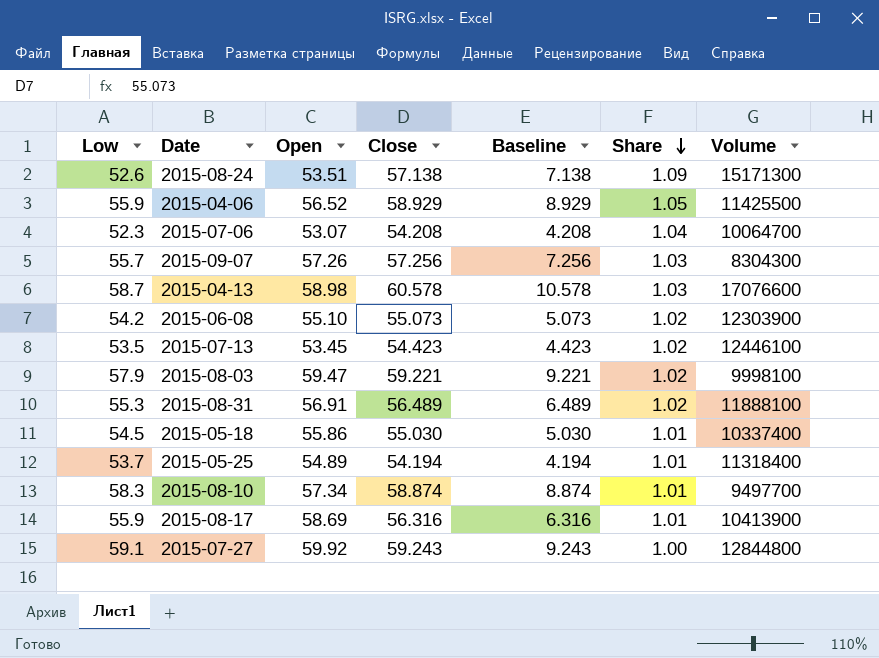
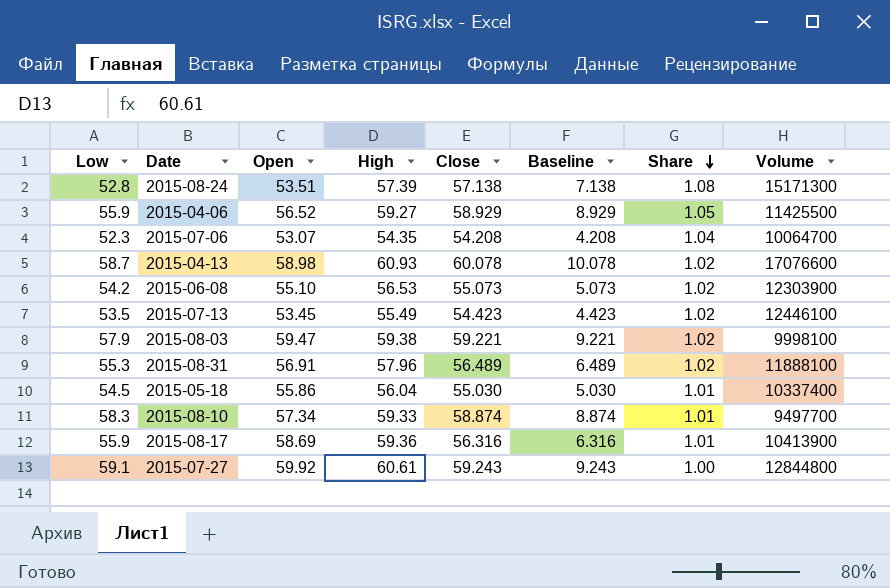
column High | position: none -> 4
row 2015-09-07: 55.7 | 57.26 | 57.256 | 7.256 | 1.03 | 8304300 -> none
row 2015-05-25: 53.7 | 54.89 | 54.194 | 4.194 | 1.01 | 11318400 -> none
2015-08-24 | Low: 52.6 -> 52.8
2015-08-24 | Share: 1.09 -> 1.08
2015-04-13 | Close: 60.578 -> 60.078
2015-04-13 | Baseline: 10.578 -> 10.078
2015-04-13 | Share: 1.03 -> 1.02

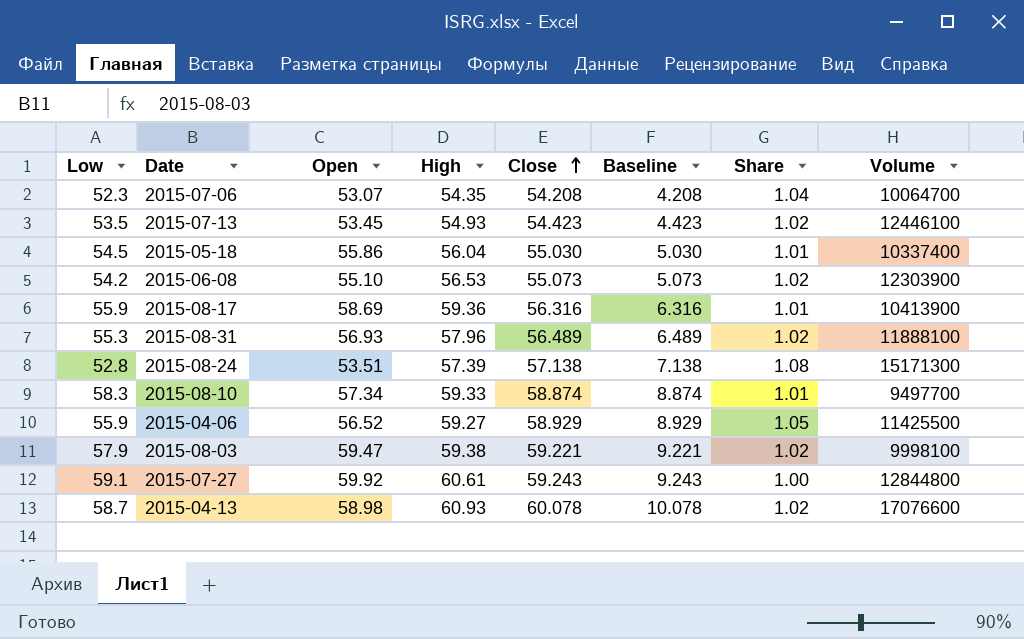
row order: Share descending -> Close ascending
2015-07-13 | High: 55.49 -> 54.93
2015-08-31 | Open: 56.91 -> 56.93

